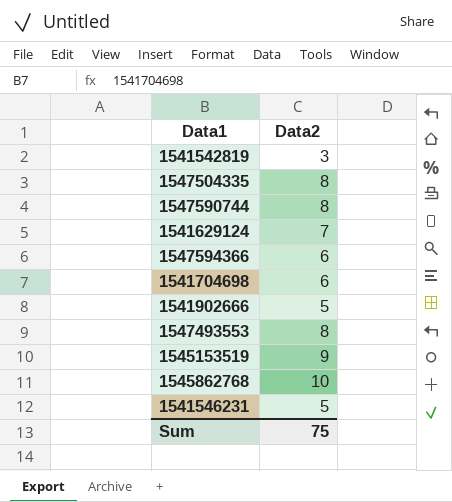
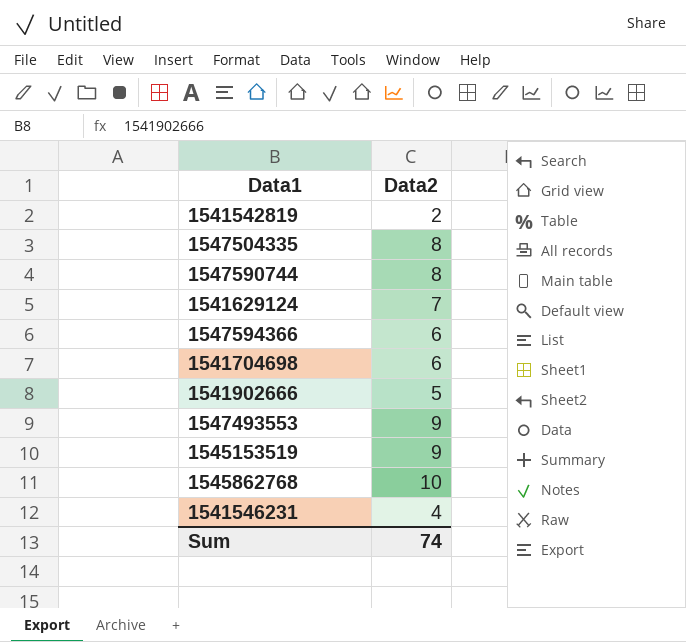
1541542819 | Data2: 3 -> 2
1547493553 | Data2: 8 -> 9
1541546231 | Data2: 5 -> 4
Sum | Data2: 75 -> 74

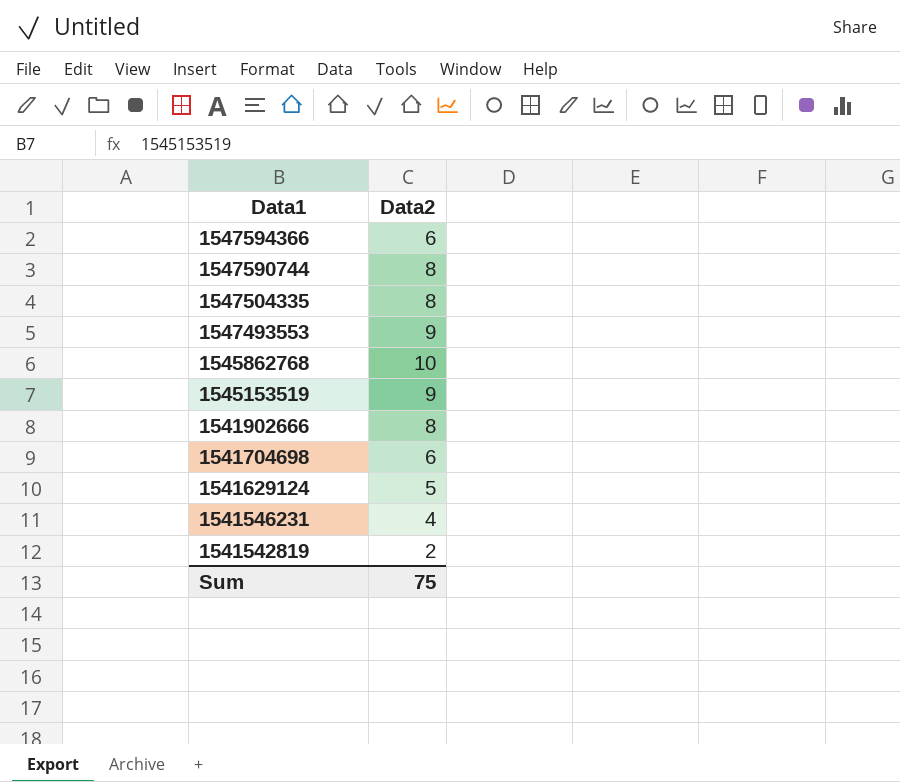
row order: none -> Data1 descending
1541902666 | Data2: 5 -> 8
1541629124 | Data2: 7 -> 5
Sum | Data2: 74 -> 75

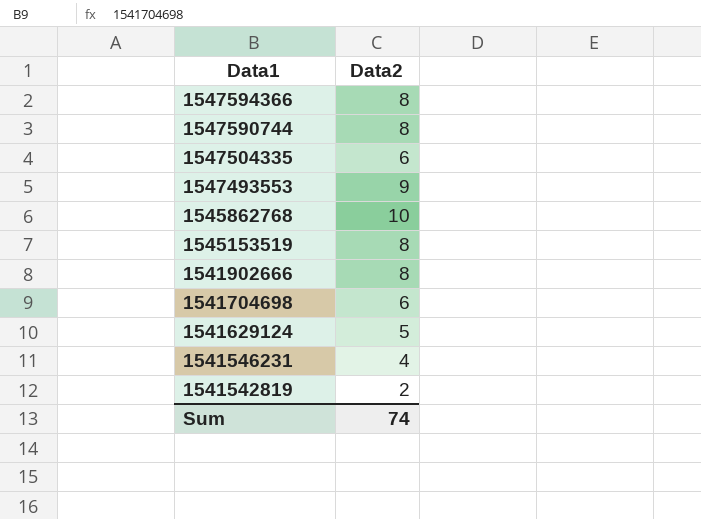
1547594366 | Data2: 6 -> 8
1547504335 | Data2: 8 -> 6
1545153519 | Data2: 9 -> 8
Sum | Data2: 75 -> 74

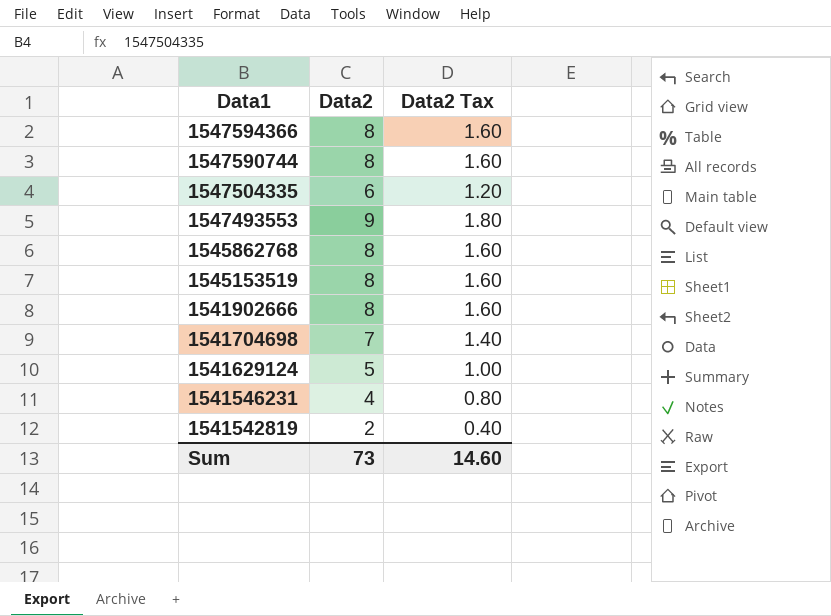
column Data2 Tax | formula: none -> [Data2] * 0.2
1545862768 | Data2: 10 -> 8
1541704698 | Data2: 6 -> 7
Sum | Data2: 74 -> 73

